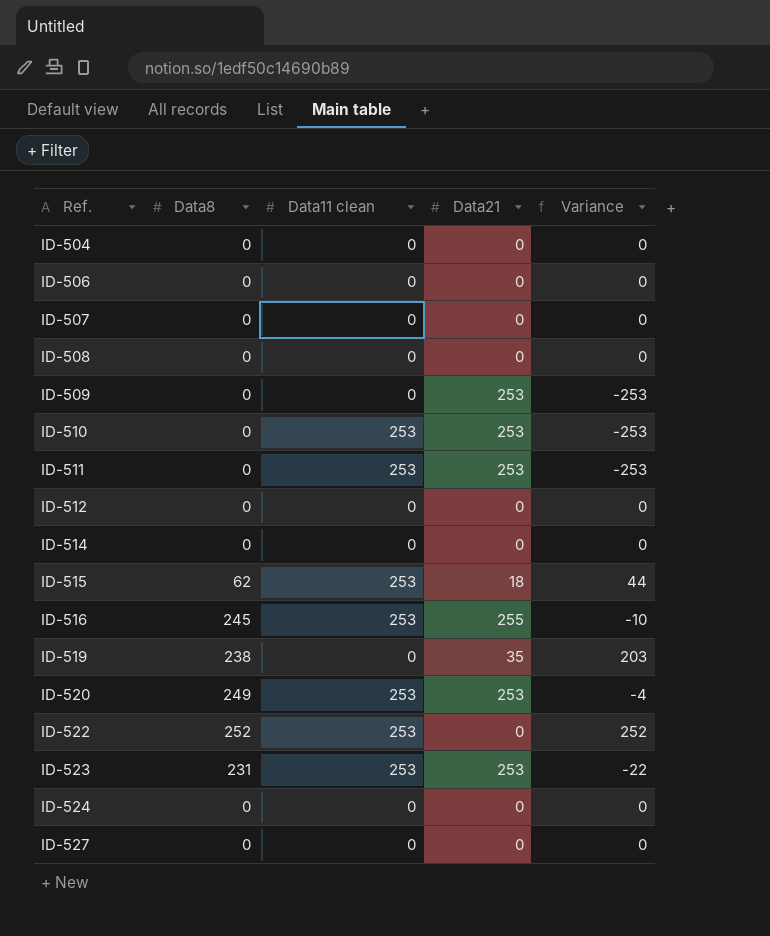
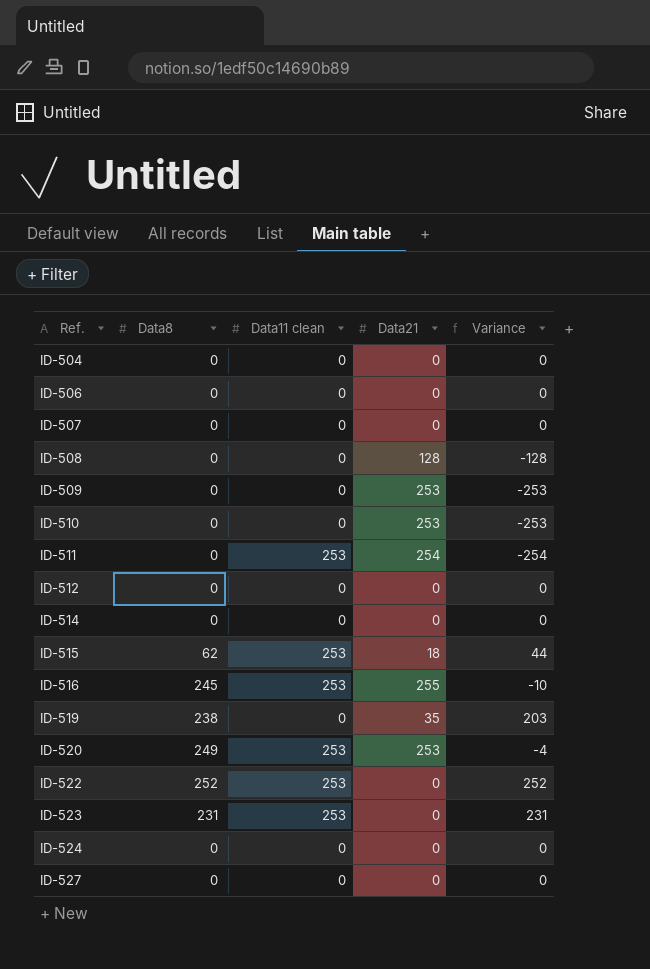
ID-508 | Data21: 0 -> 128
ID-508 | Variance: 0 -> -128
ID-510 | Data11 clean: 253 -> 0
ID-511 | Data21: 253 -> 254
ID-511 | Variance: -253 -> -254
ID-523 | Data21: 253 -> 0
ID-523 | Variance: -22 -> 231

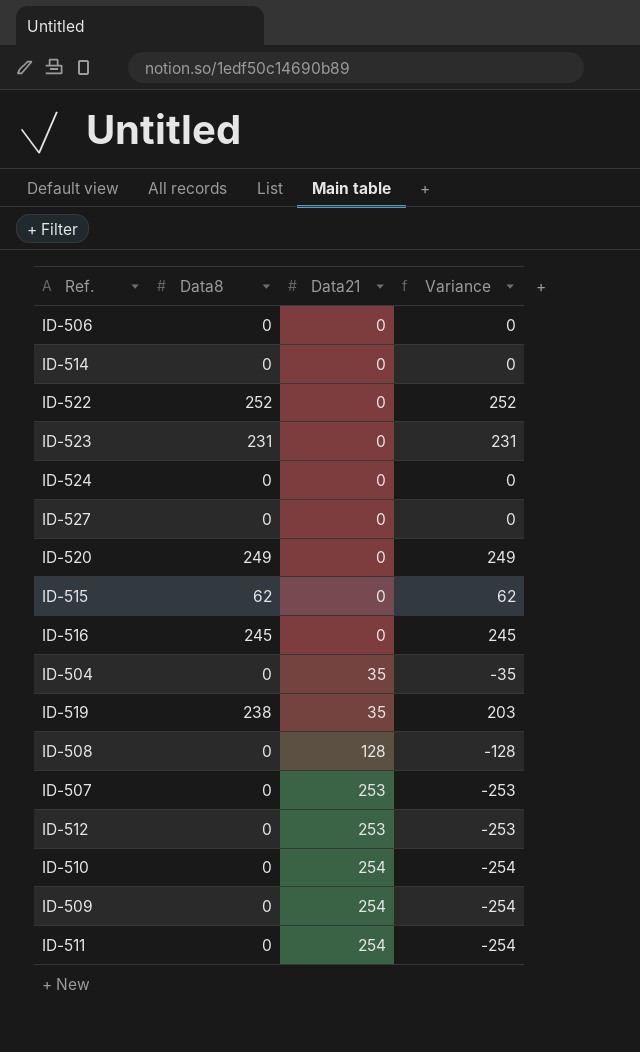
row order: Ref. ascending -> Data21 ascending
column Data11 clean | position: 3 -> none
ID-520 | Data21: 253 -> 0
ID-520 | Variance: -4 -> 249
ID-515 | Data21: 18 -> 0
ID-515 | Variance: 44 -> 62
ID-516 | Data21: 255 -> 0
ID-516 | Variance: -10 -> 245
ID-504 | Data21: 0 -> 35
ID-504 | Variance: 0 -> -35
ID-507 | Data21: 0 -> 253
ID-507 | Variance: 0 -> -253
ID-512 | Data21: 0 -> 253
ID-512 | Variance: 0 -> -253
ID-510 | Data21: 253 -> 254
ID-510 | Variance: -253 -> -254
ID-509 | Data21: 253 -> 254
ID-509 | Variance: -253 -> -254

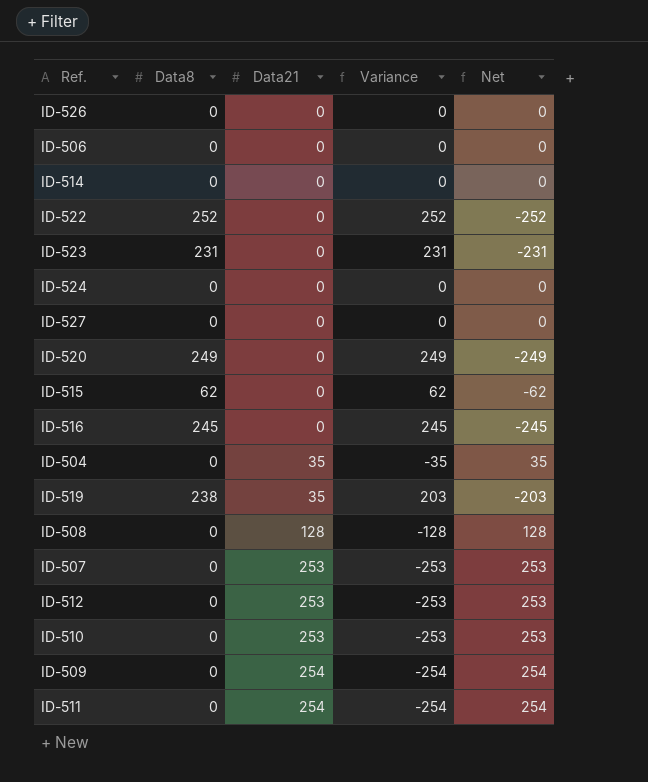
column Net | formula: none -> [Data21] - [Data8]
row ID-526: none -> 0 | 0 | 0 | 0
ID-510 | Data21: 254 -> 253
ID-510 | Variance: -254 -> -253

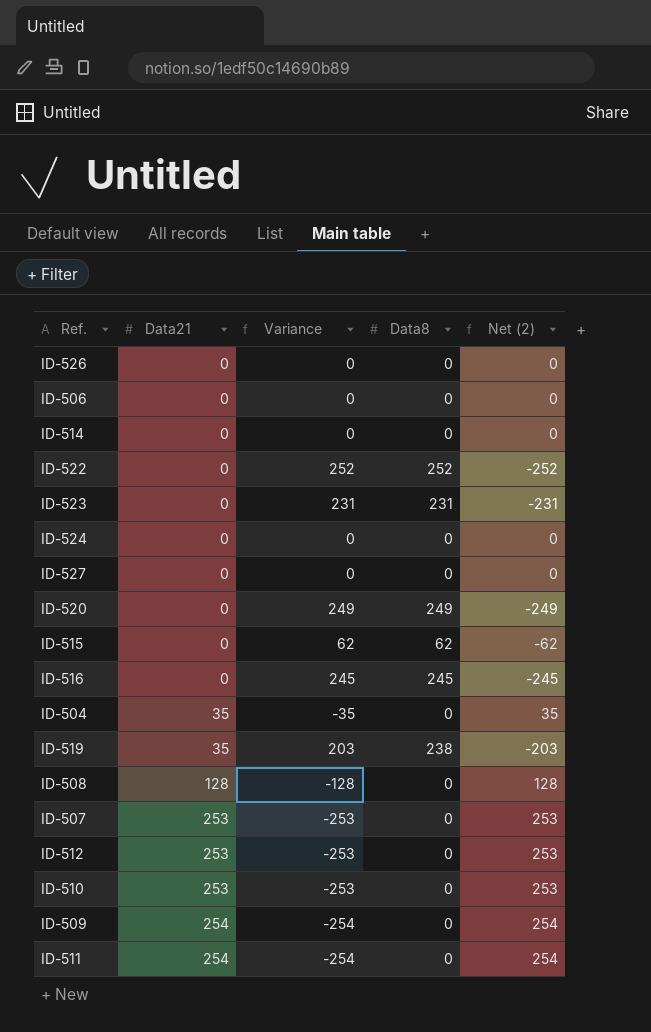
column Data8 | position: 2 -> 4
column name: Net -> Net (2)

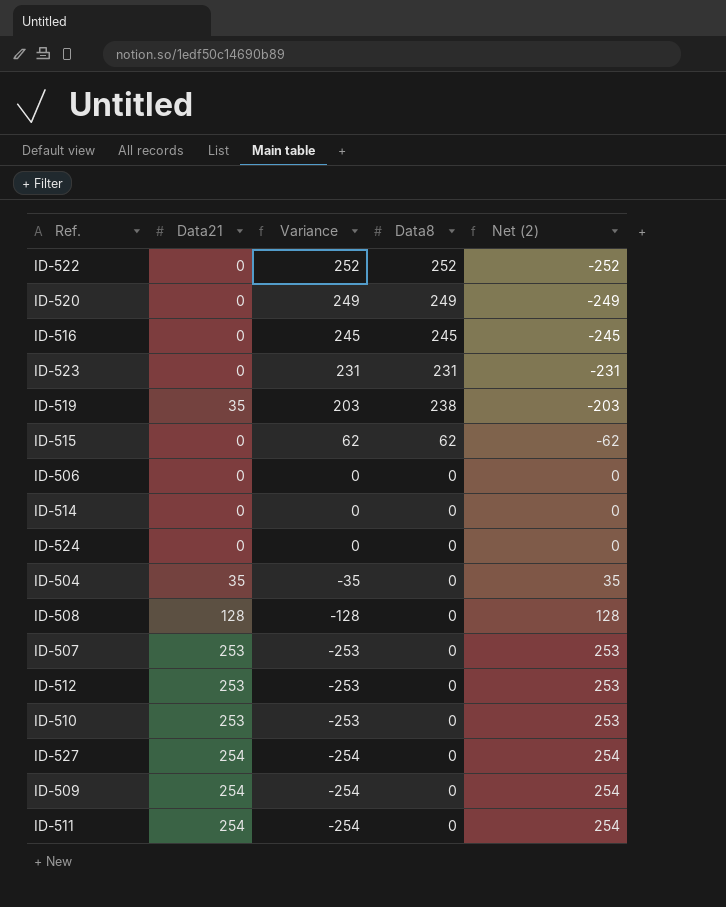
row order: Data21 ascending -> Variance descending
row ID-526: 0 | 0 | 0 | 0 -> none
ID-527 | Data21: 0 -> 254
ID-527 | Variance: 0 -> -254
ID-527 | Net (2): 0 -> 254

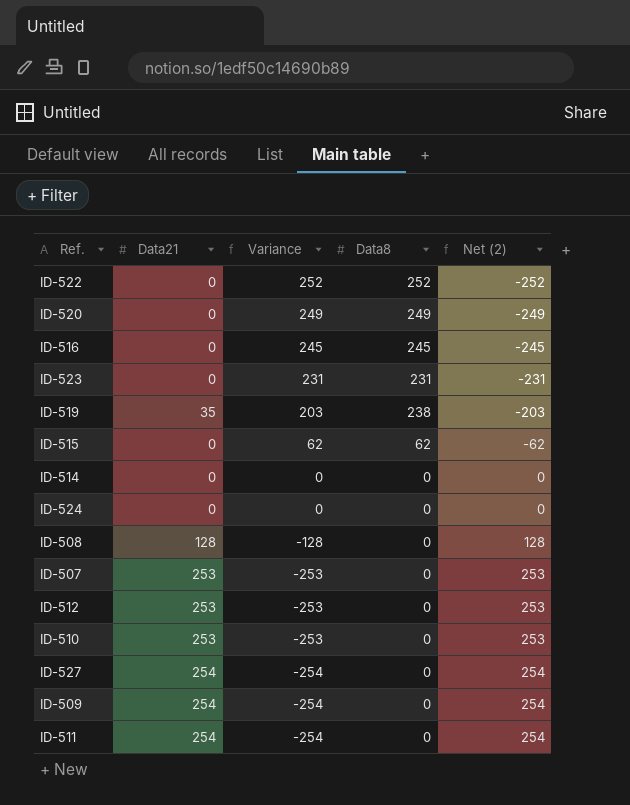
row ID-506: 0 | 0 | 0 | 0 -> none
row ID-504: 35 | -35 | 0 | 35 -> none

